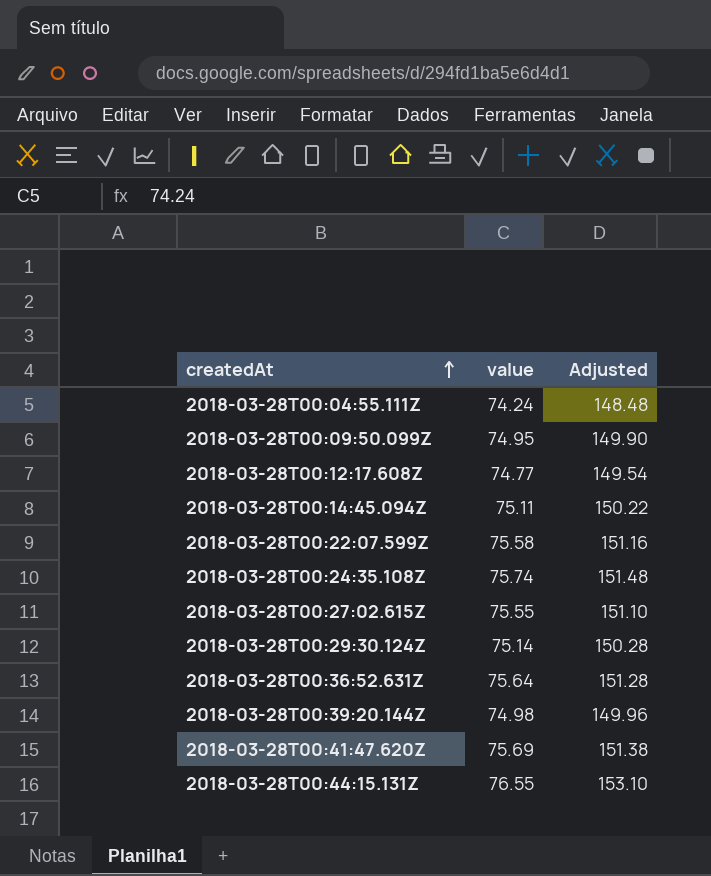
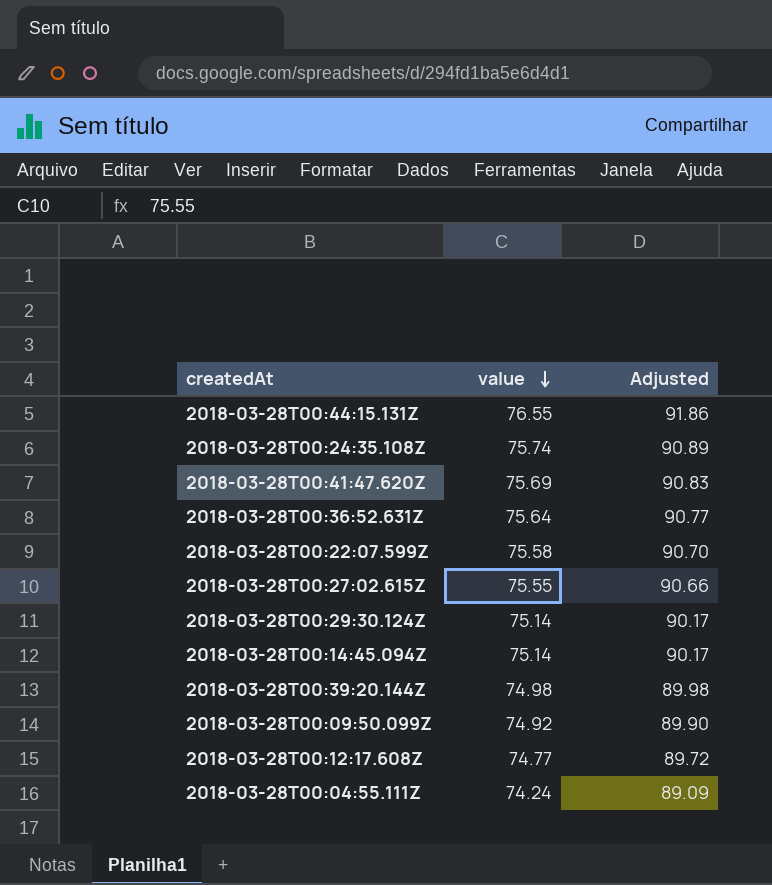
row order: createdAt ascending -> value descending
column Adjusted | formula: [value] * 2 -> [value] * 1.2
2018-03-28T00:14:45.094Z | value: 75.11 -> 75.14
2018-03-28T00:09:50.099Z | value: 74.95 -> 74.92

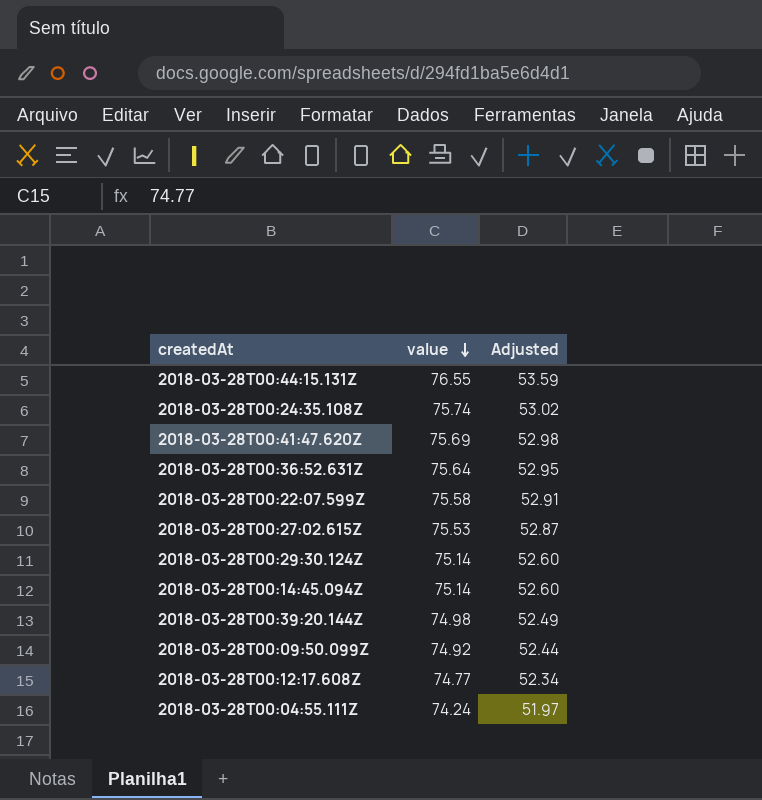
column Adjusted | formula: [value] * 1.2 -> [value] * 0.7
2018-03-28T00:27:02.615Z | value: 75.55 -> 75.53

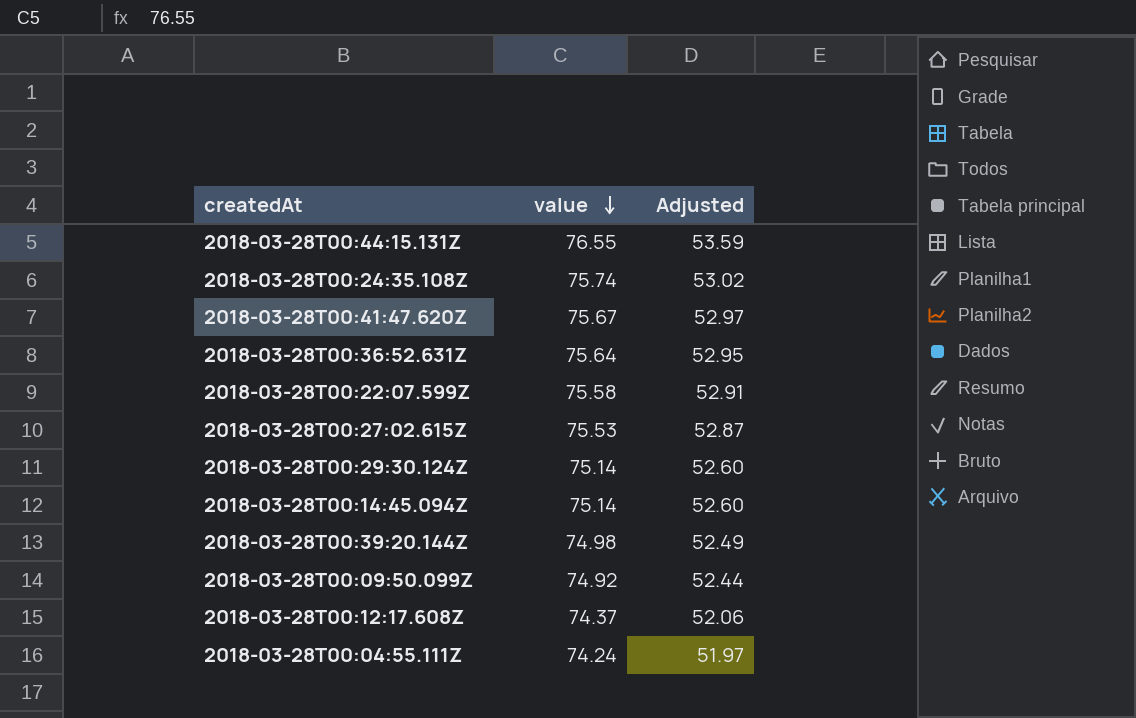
2018-03-28T00:41:47.620Z | value: 75.69 -> 75.67
2018-03-28T00:41:47.620Z | Adjusted: 52.98 -> 52.97
2018-03-28T00:12:17.608Z | value: 74.77 -> 74.37
2018-03-28T00:12:17.608Z | Adjusted: 52.34 -> 52.06

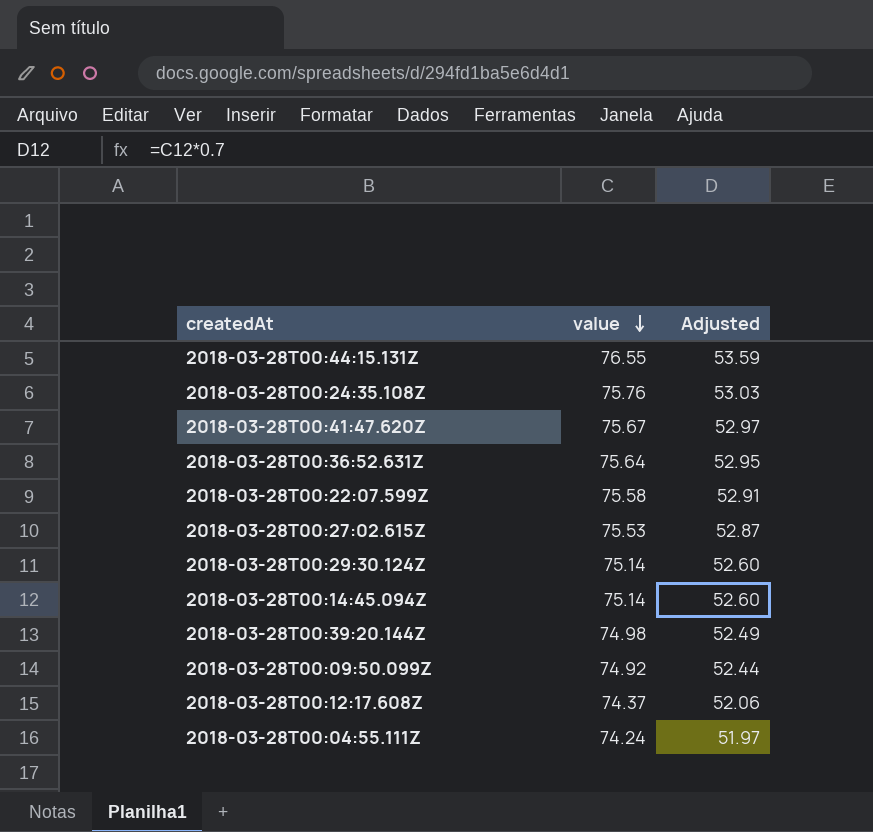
2018-03-28T00:24:35.108Z | value: 75.74 -> 75.76
2018-03-28T00:24:35.108Z | Adjusted: 53.02 -> 53.03

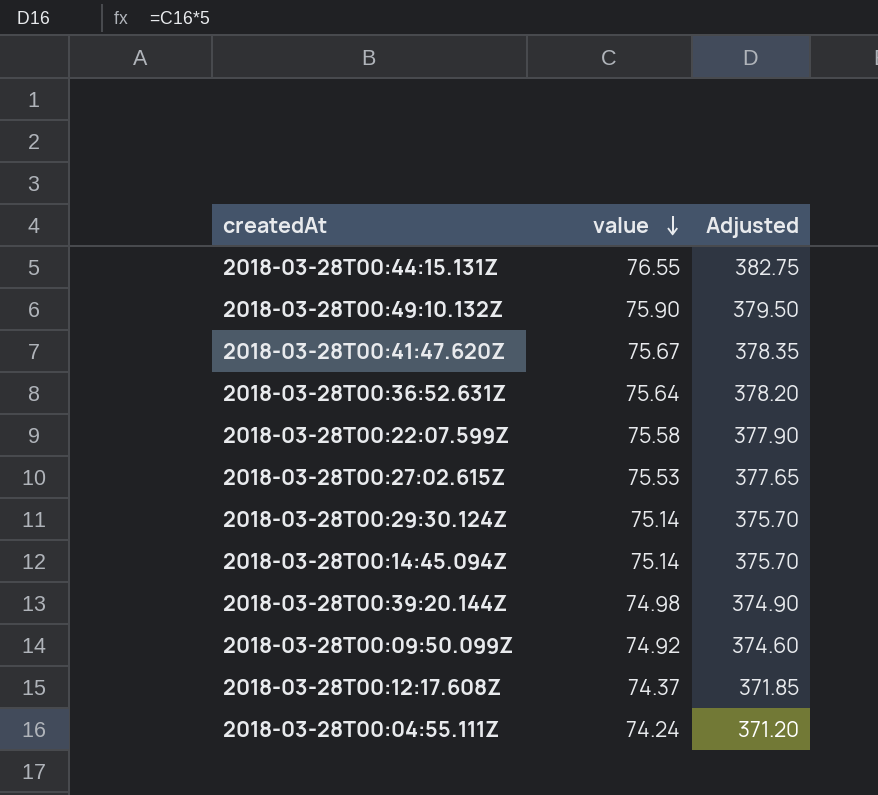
column Adjusted | formula: [value] * 0.7 -> [value] * 5
row 2018-03-28T00:24:35.108Z: 75.76 | 53.03 -> none
row 2018-03-28T00:49:10.132Z: none -> 75.90 | 379.50

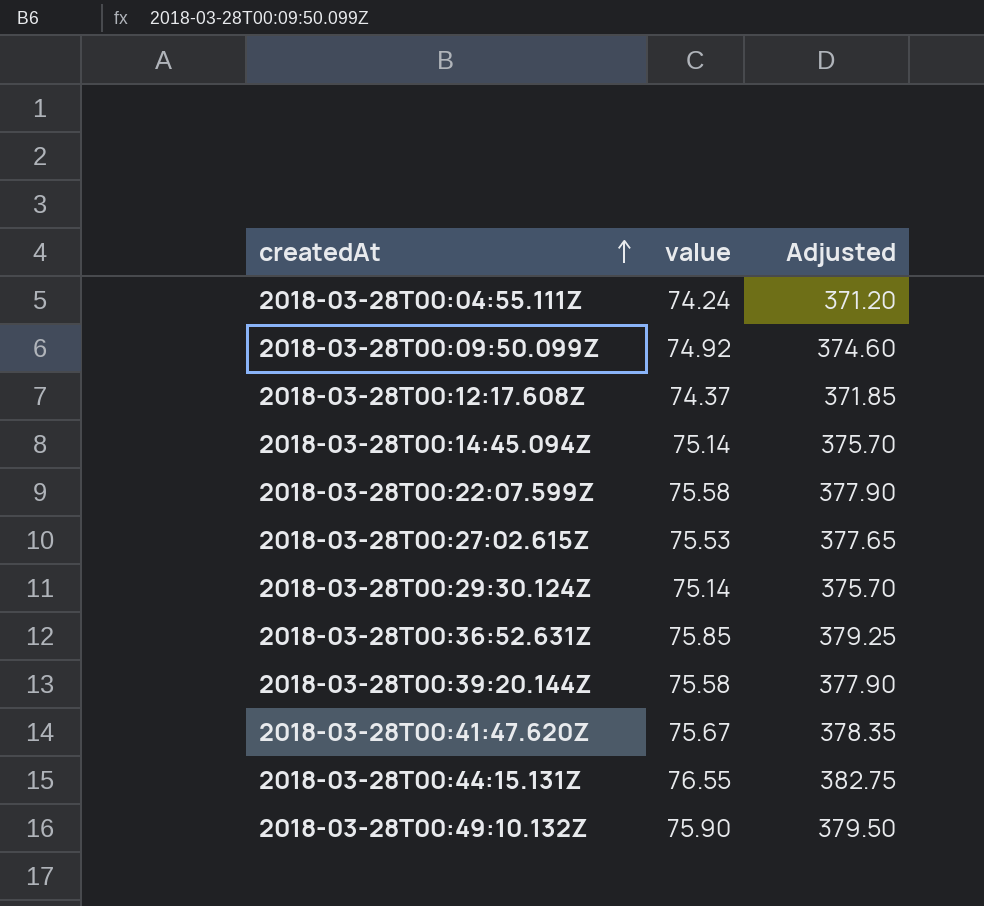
row order: value descending -> createdAt ascending
2018-03-28T00:36:52.631Z | value: 75.64 -> 75.85
2018-03-28T00:36:52.631Z | Adjusted: 378.20 -> 379.25
2018-03-28T00:39:20.144Z | value: 74.98 -> 75.58
2018-03-28T00:39:20.144Z | Adjusted: 374.90 -> 377.90

